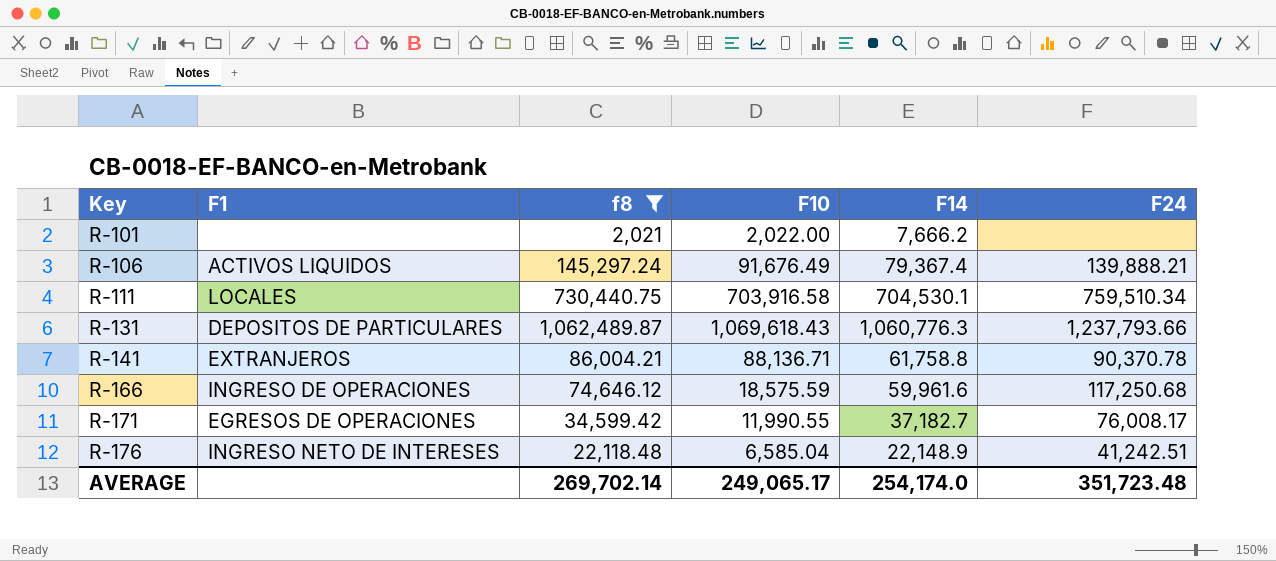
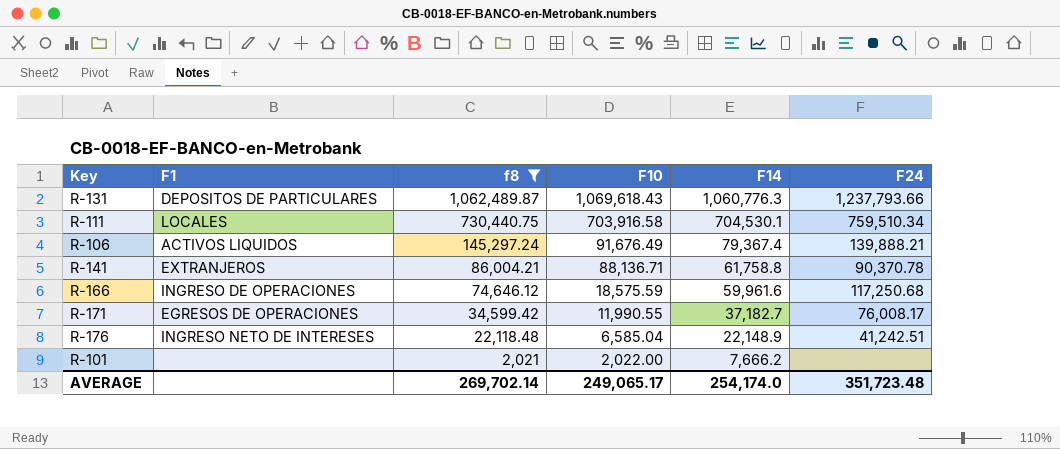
row order: Key ascending -> f8 descending

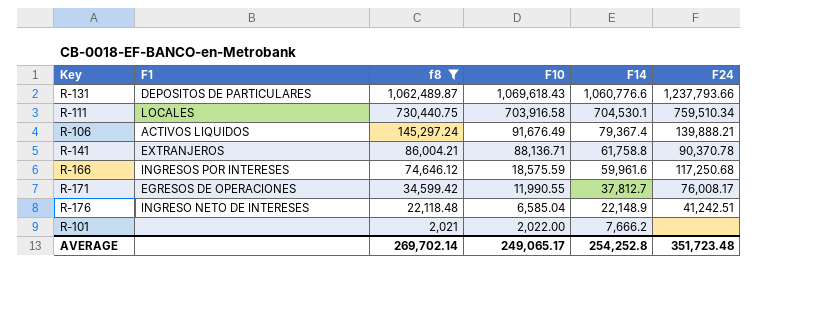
R-131 | F14: 1,060,776.3 -> 1,060,776.6
R-166 | F1: INGRESO DE OPERACIONES -> INGRESOS POR INTERESES
R-171 | F14: 37,182.7 -> 37,812.7
AVERAGE | F14: 254,174.0 -> 254,252.8

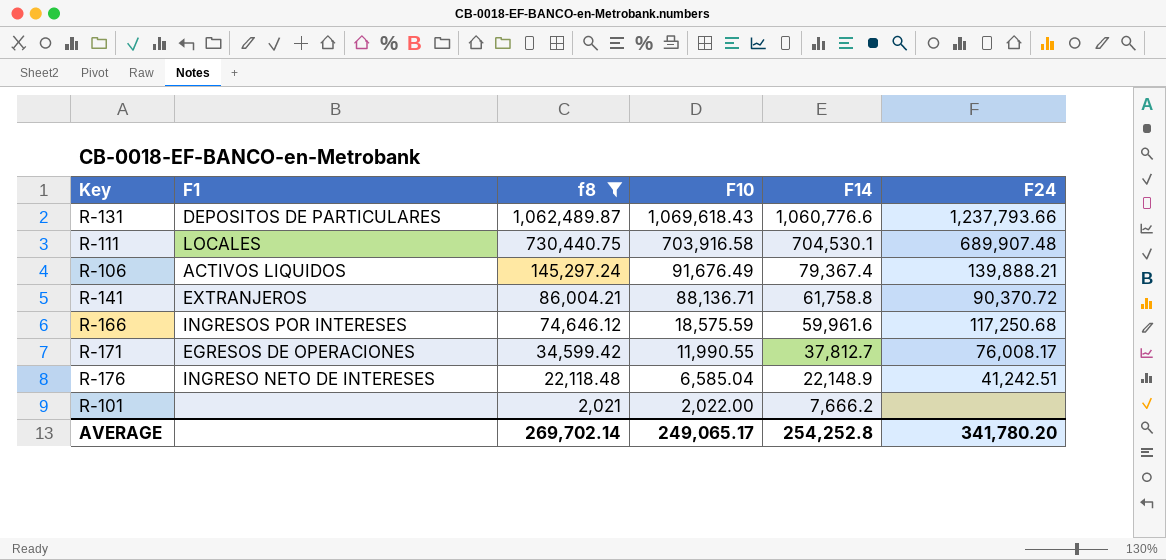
R-111 | F24: 759,510.34 -> 689,907.48
R-141 | F24: 90,370.78 -> 90,370.72
AVERAGE | F24: 351,723.48 -> 341,780.20

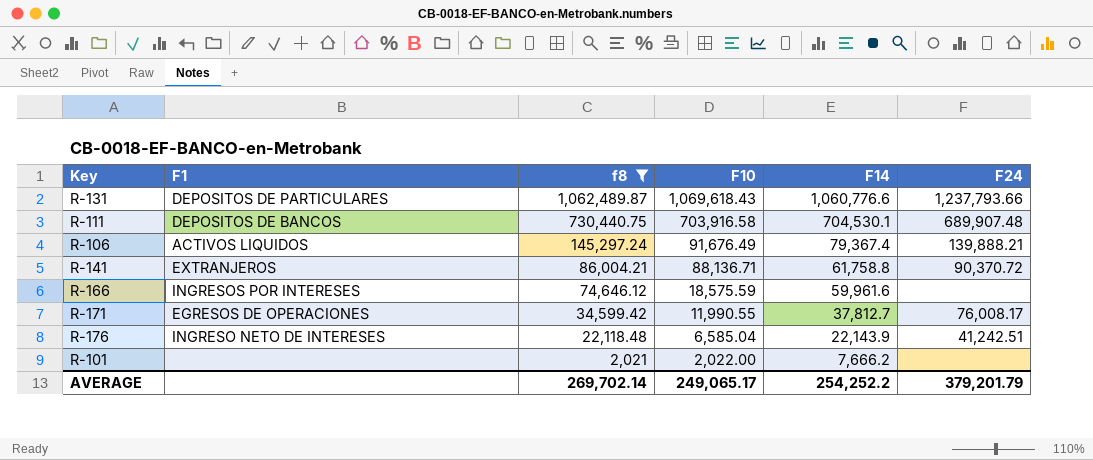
R-111 | F1: LOCALES -> DEPOSITOS DE BANCOS
R-166 | F24: 117,250.68 -> none
R-176 | F14: 22,148.9 -> 22,143.9
AVERAGE | F14: 254,252.8 -> 254,252.2
AVERAGE | F24: 341,780.20 -> 379,201.79

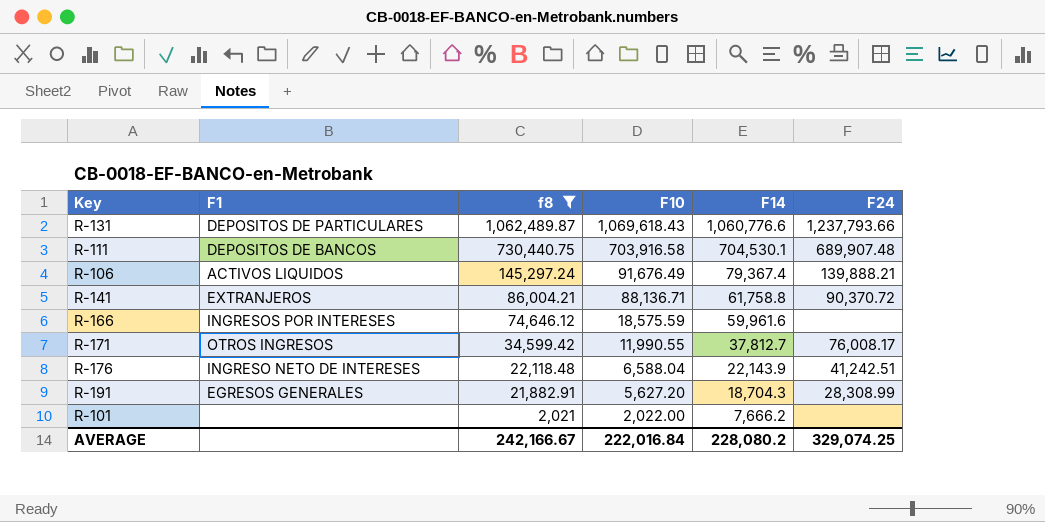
R-171 | F1: EGRESOS DE OPERACIONES -> OTROS INGRESOS
R-176 | F10: 6,585.04 -> 6,588.04
row R-191: none -> EGRESOS GENERALES | 21,882.91 | 5,627.20 | 18,704.3 | 28,308.99
AVERAGE | f8: 269,702.14 -> 242,166.67
AVERAGE | F10: 249,065.17 -> 222,016.84
AVERAGE | F14: 254,252.2 -> 228,080.2
AVERAGE | F24: 379,201.79 -> 329,074.25

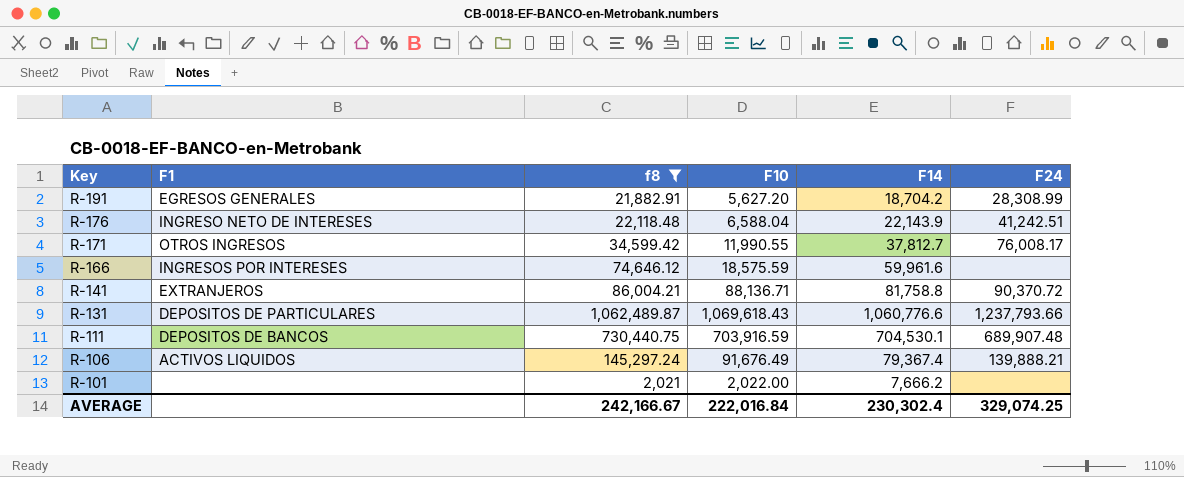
row order: f8 descending -> Key descending
R-191 | F14: 18,704.3 -> 18,704.2
R-141 | F14: 61,758.8 -> 81,758.8
R-111 | F10: 703,916.58 -> 703,916.59
AVERAGE | F14: 228,080.2 -> 230,302.4

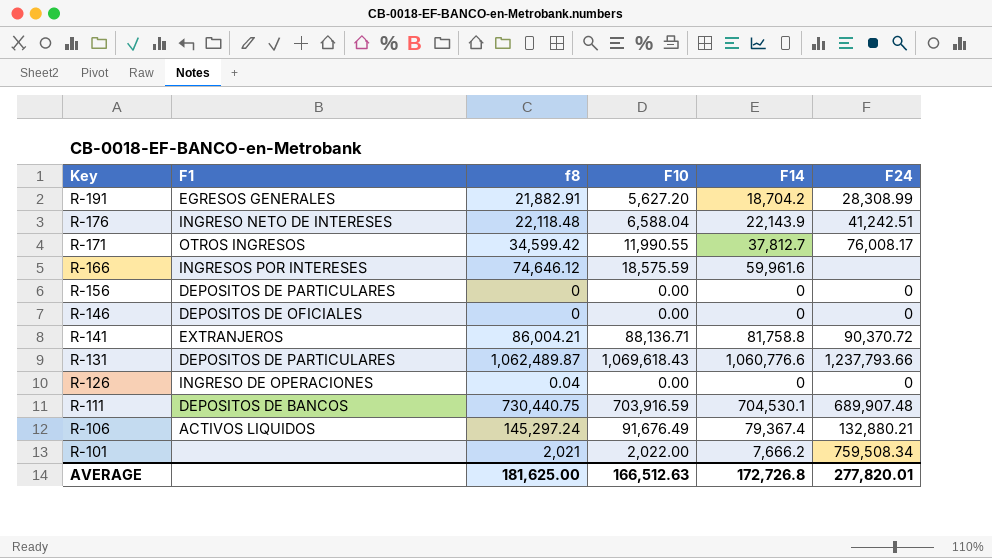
filter: f8 >= 2,021 -> none
R-106 | F24: 139,888.21 -> 132,880.21
R-101 | F24: none -> 759,508.34
AVERAGE | f8: 242,166.67 -> 181,625.00
AVERAGE | F10: 222,016.84 -> 166,512.63
AVERAGE | F14: 230,302.4 -> 172,726.8
AVERAGE | F24: 329,074.25 -> 277,820.01

